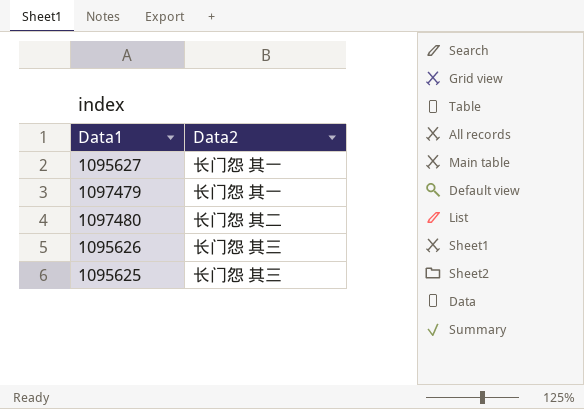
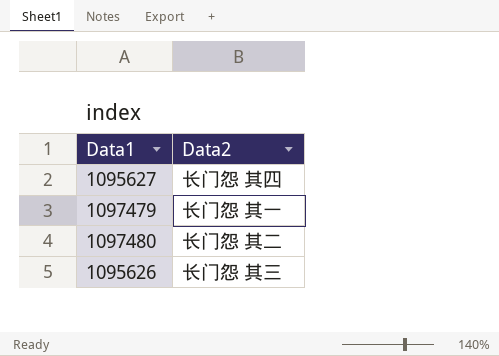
row 1095625: 长门怨 其三 -> none
1095627 | Data2: 长门怨 其一 -> 长门怨 其四

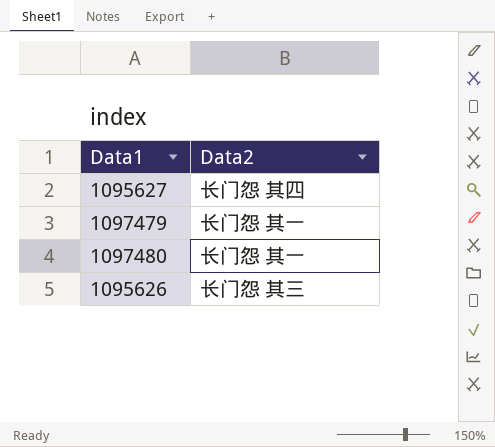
1097480 | Data2: 长门怨 其二 -> 长门怨 其一

